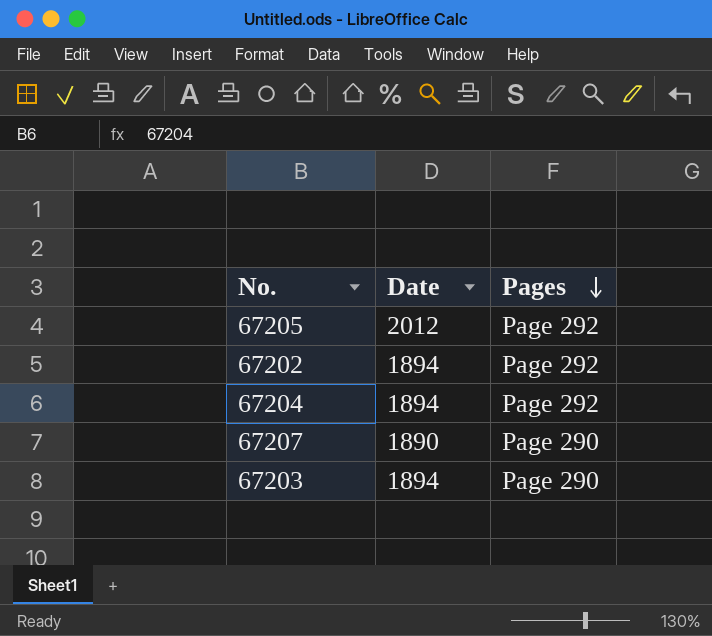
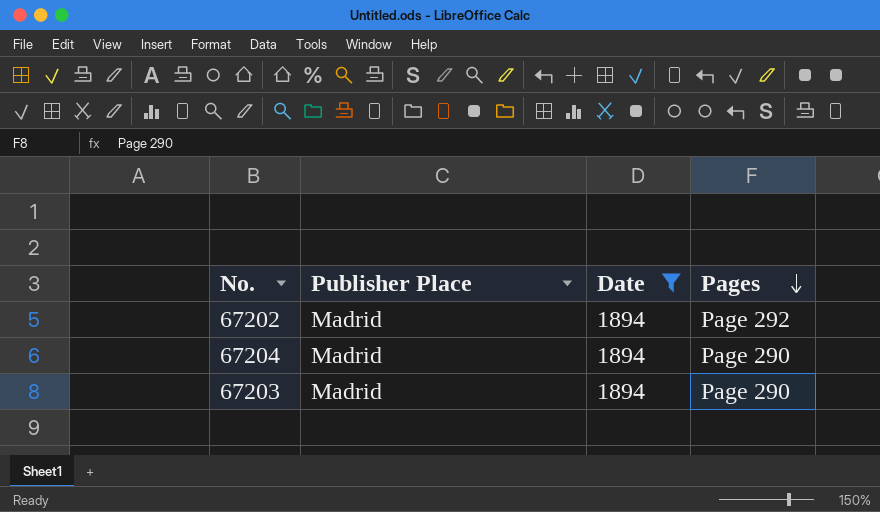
filter: none -> Date = 1894
column Publisher Place | position: none -> 2
67204 | Pages: Page 292 -> Page 290

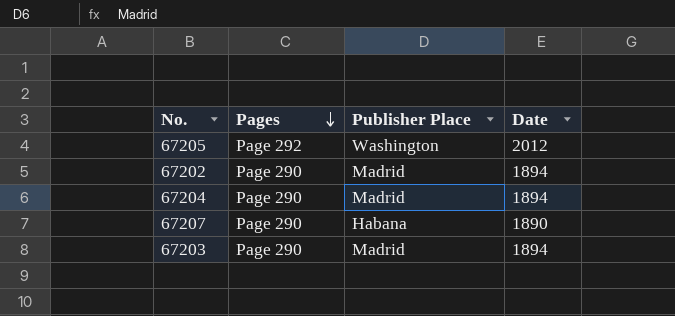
filter: Date = 1894 -> none
column Pages | position: 4 -> 2
67202 | Pages: Page 292 -> Page 290

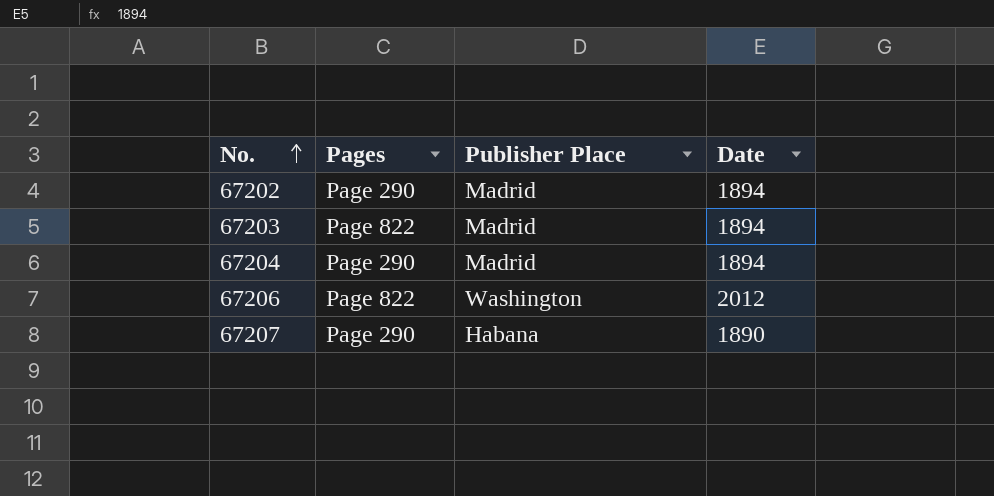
row order: Pages descending -> No. ascending
row 67205: Page 292 | Washington | 2012 -> none
67203 | Pages: Page 290 -> Page 822
row 67206: none -> Page 822 | Washington | 2012

